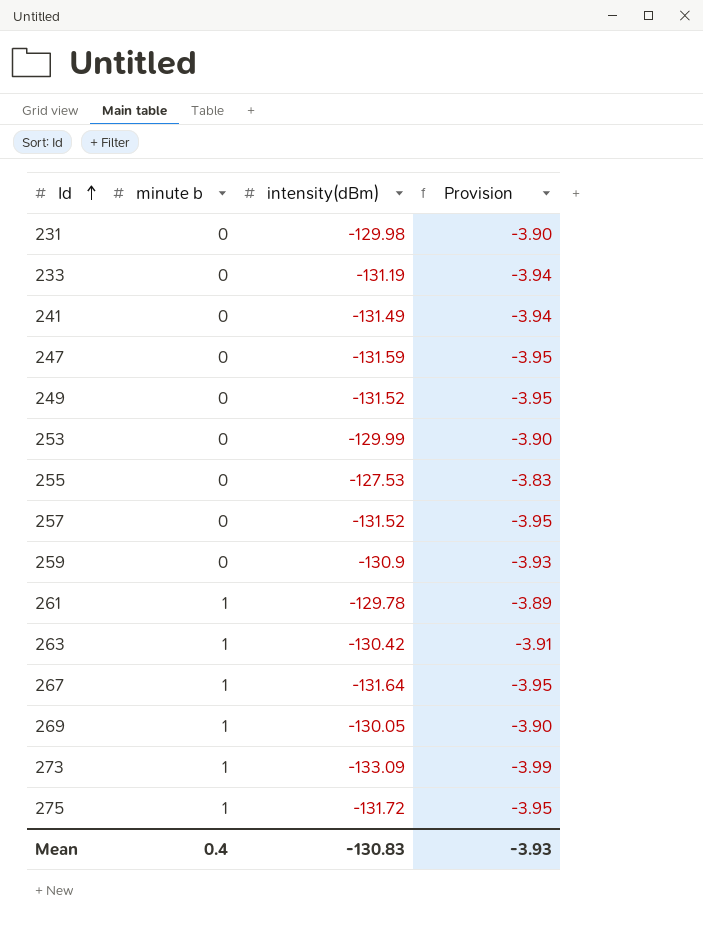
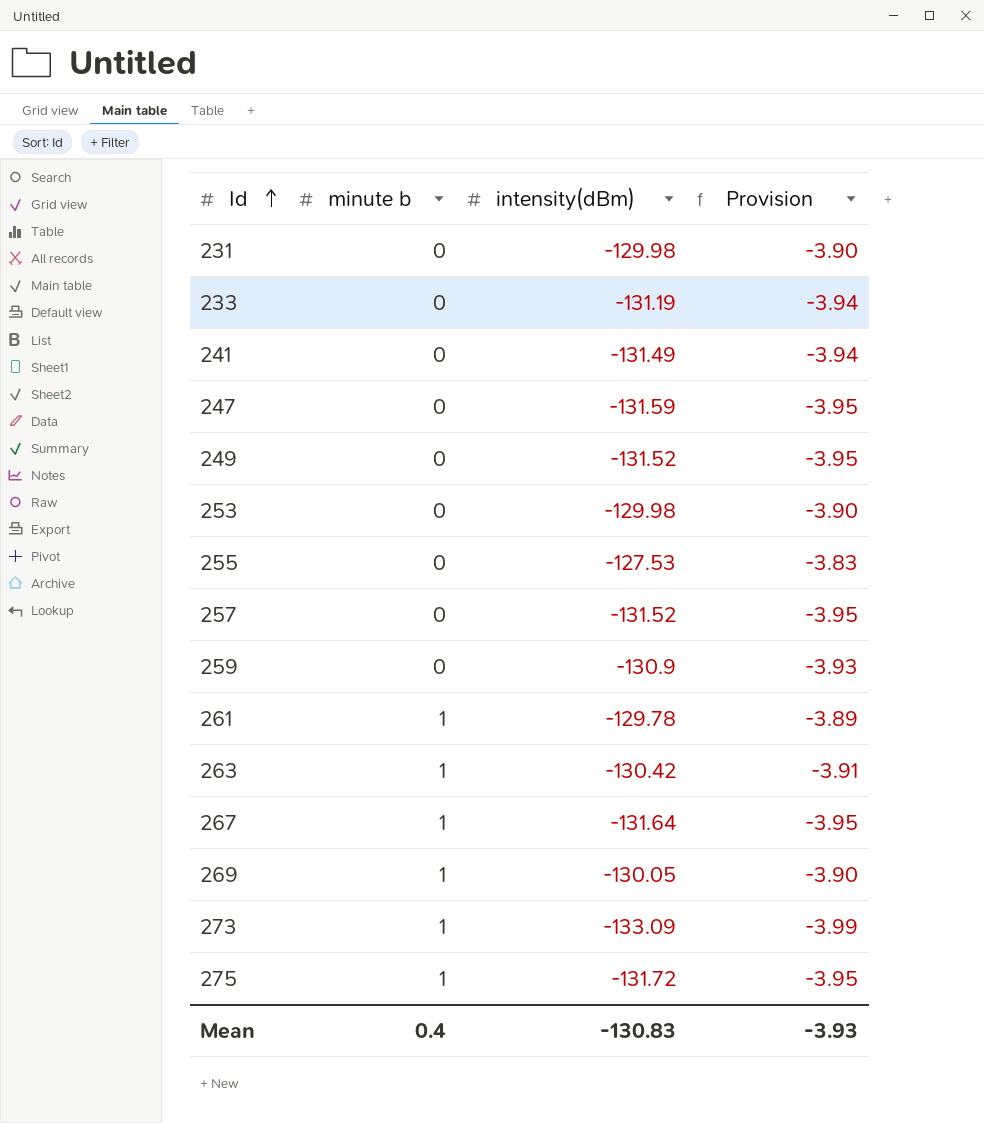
253 | intensity(dBm): -129.99 -> -129.98

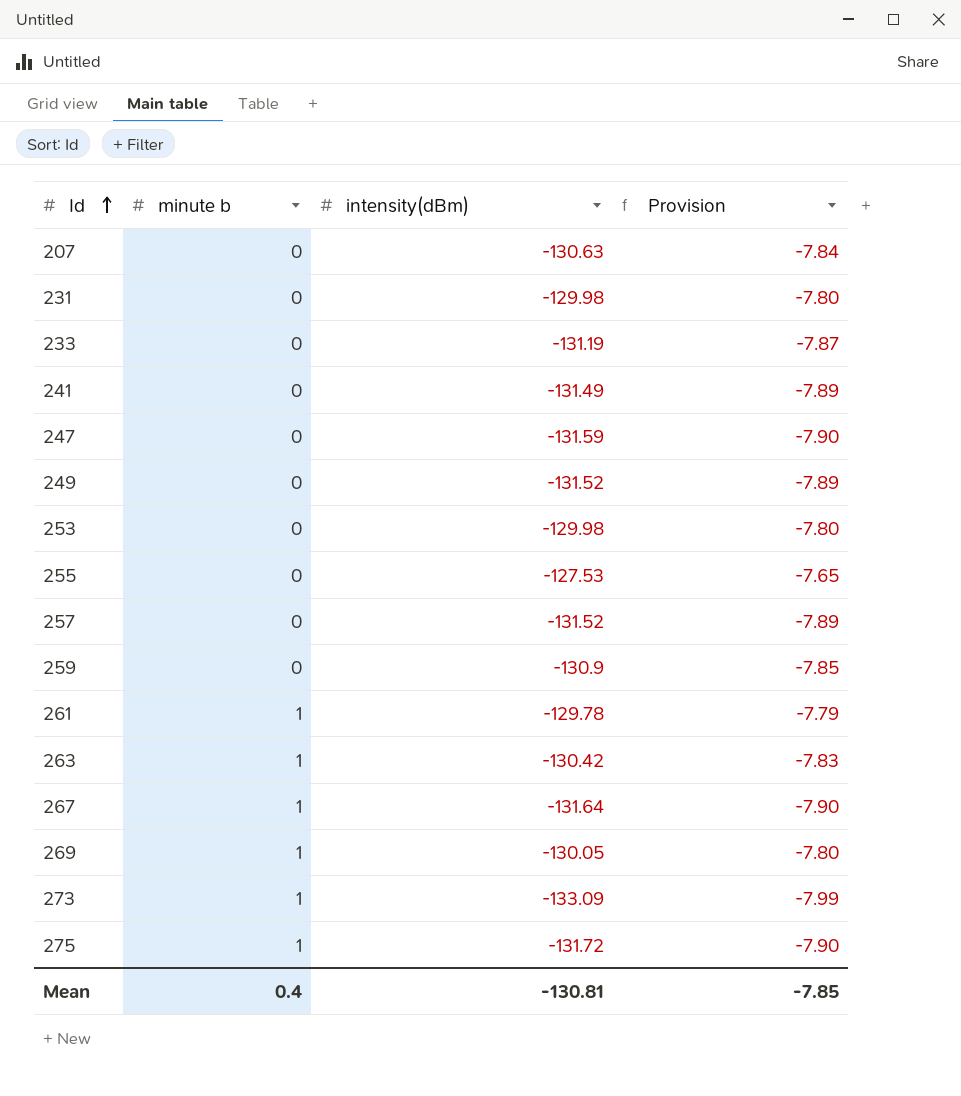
column Provision | formula: [intensity(dBm)] * 0.03 -> [intensity(dBm)] * 0.06
row 207: none -> 0 | -130.63 | -7.84
Mean | intensity(dBm): -130.83 -> -130.81
Mean | Provision: -3.93 -> -7.85

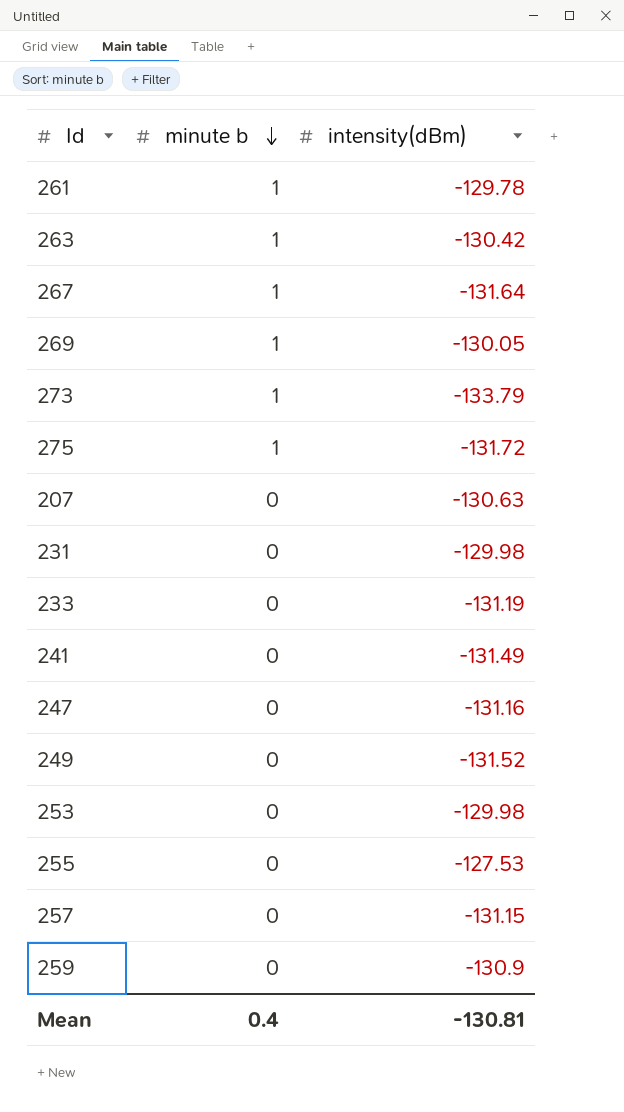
row order: Id ascending -> minute b descending
column Provision | formula: [intensity(dBm)] * 0.06 -> none
273 | intensity(dBm): -133.09 -> -133.79
247 | intensity(dBm): -131.59 -> -131.16
257 | intensity(dBm): -131.52 -> -131.15

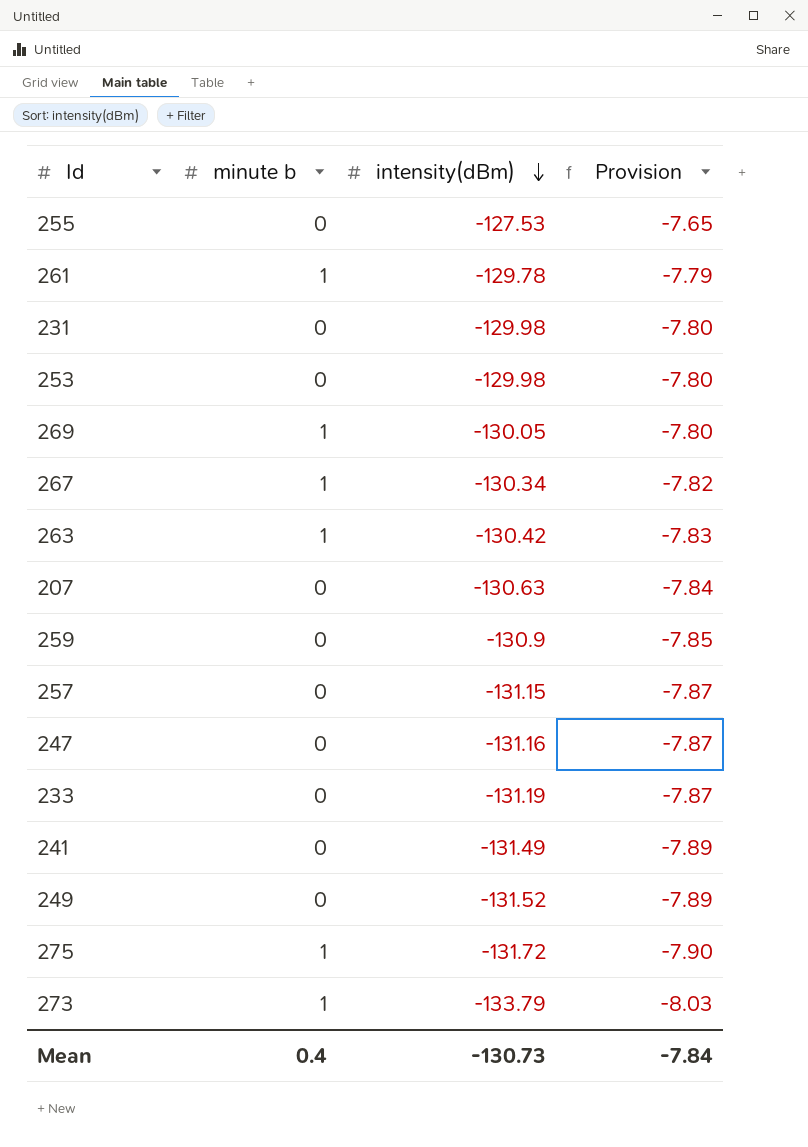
row order: minute b descending -> intensity(dBm) descending
column Provision | formula: none -> [intensity(dBm)] * 0.06
267 | intensity(dBm): -131.64 -> -130.34
Mean | intensity(dBm): -130.81 -> -130.73

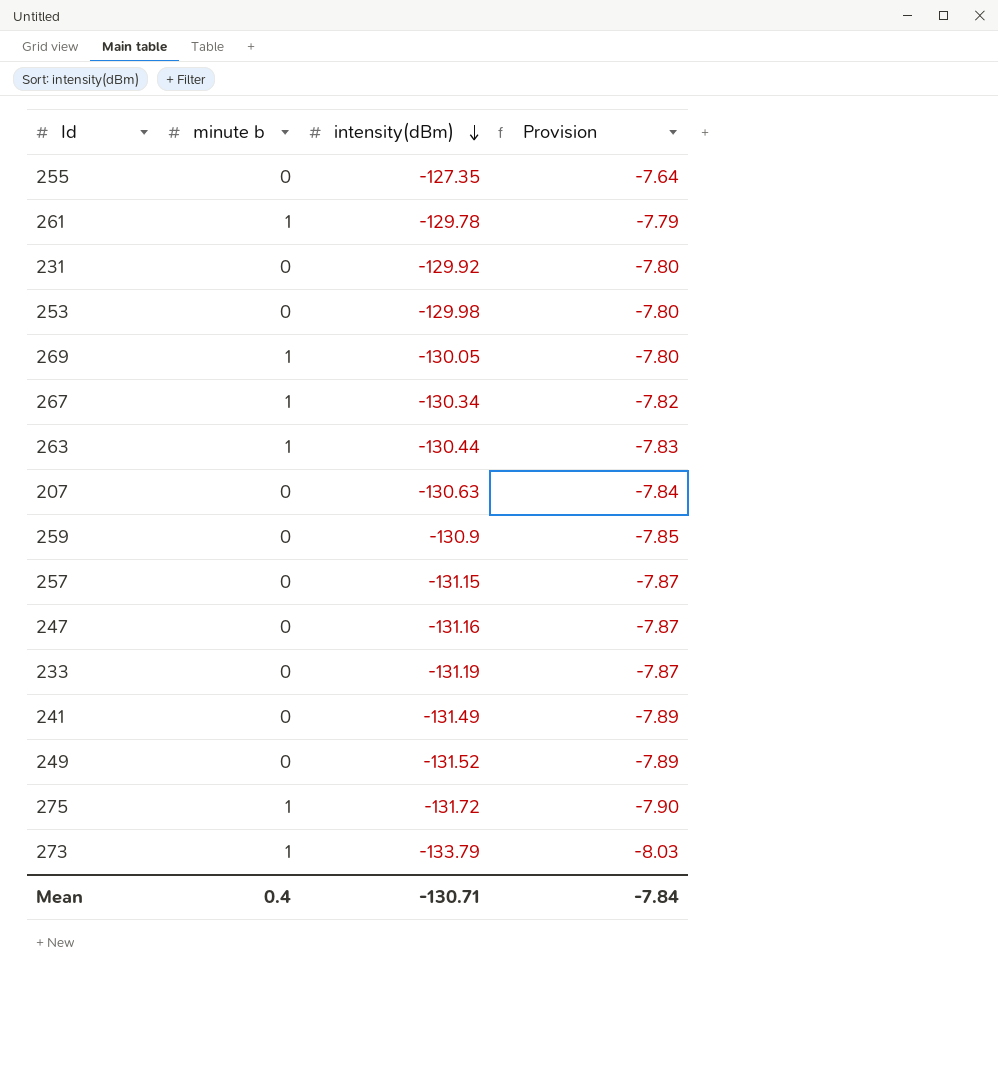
255 | intensity(dBm): -127.53 -> -127.35
255 | Provision: -7.65 -> -7.64
231 | intensity(dBm): -129.98 -> -129.92
263 | intensity(dBm): -130.42 -> -130.44
Mean | intensity(dBm): -130.73 -> -130.71

